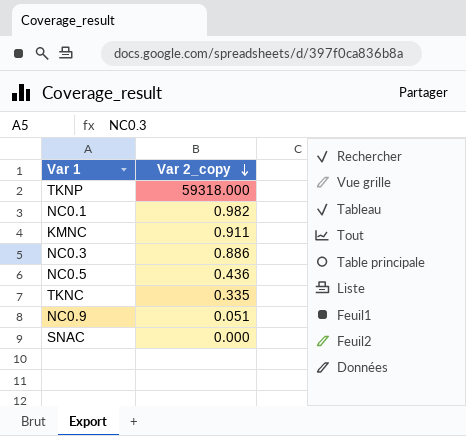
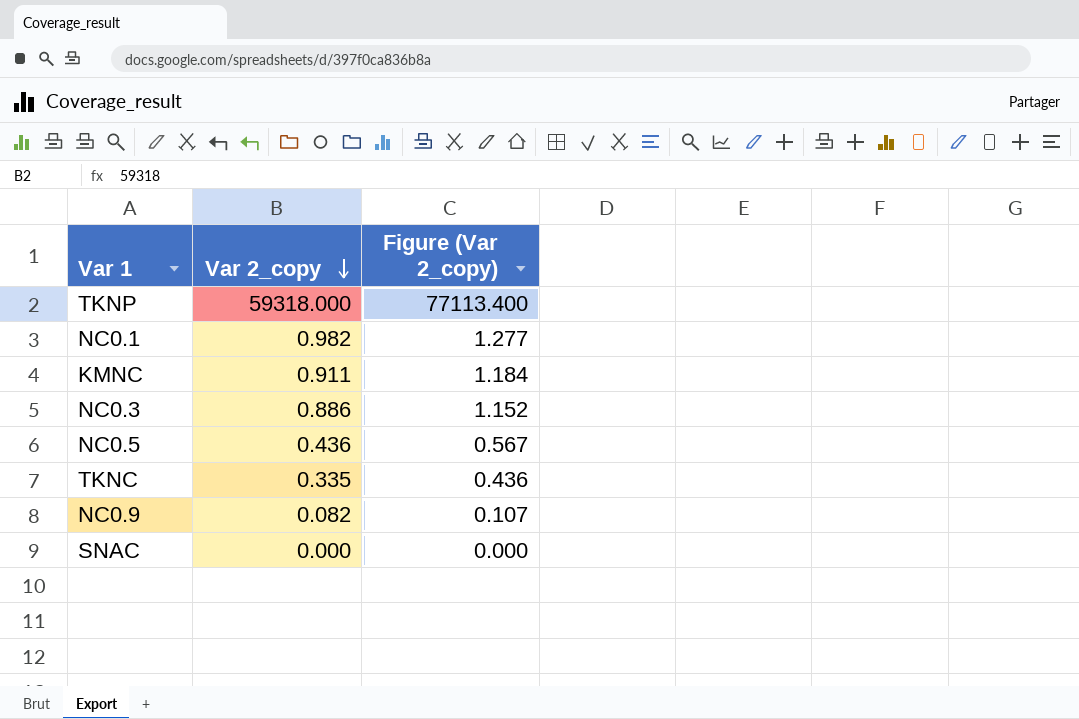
column Figure (Var 2_copy) | formula: none -> [Var 2_copy] * 1.3
NC0.9 | Var 2_copy: 0.051 -> 0.082

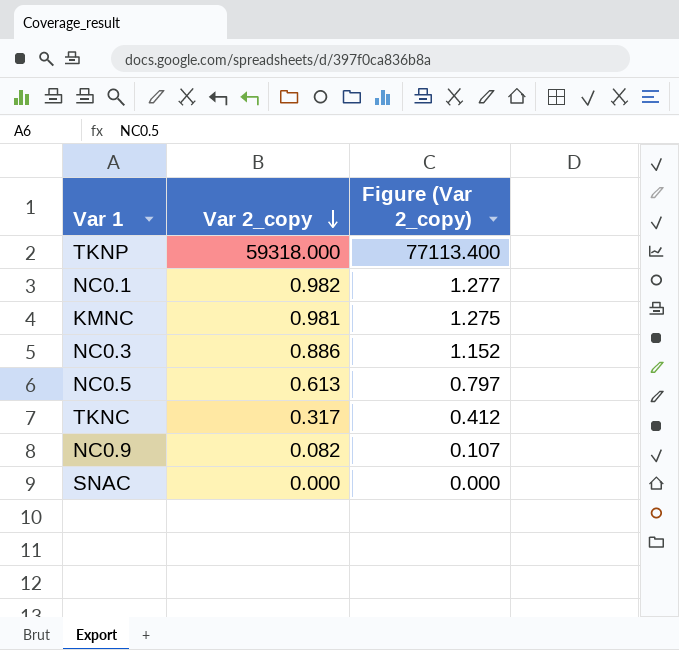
KMNC | Var 2_copy: 0.911 -> 0.981
KMNC | Figure (Var 2_copy): 1.184 -> 1.275
NC0.5 | Var 2_copy: 0.436 -> 0.613
NC0.5 | Figure (Var 2_copy): 0.567 -> 0.797
TKNC | Var 2_copy: 0.335 -> 0.317
TKNC | Figure (Var 2_copy): 0.436 -> 0.412

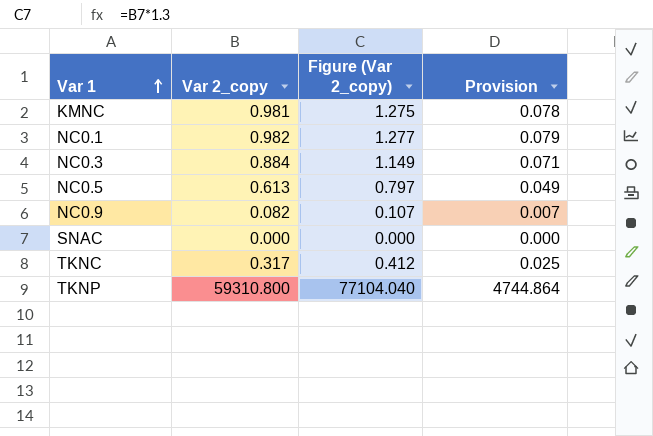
row order: Var 2_copy descending -> Var 1 ascending
column Provision | formula: none -> [Var 2_copy] * 0.08
NC0.3 | Var 2_copy: 0.886 -> 0.884
NC0.3 | Figure (Var 2_copy): 1.152 -> 1.149
TKNP | Var 2_copy: 59318.000 -> 59310.800
TKNP | Figure (Var 2_copy): 77113.400 -> 77104.040

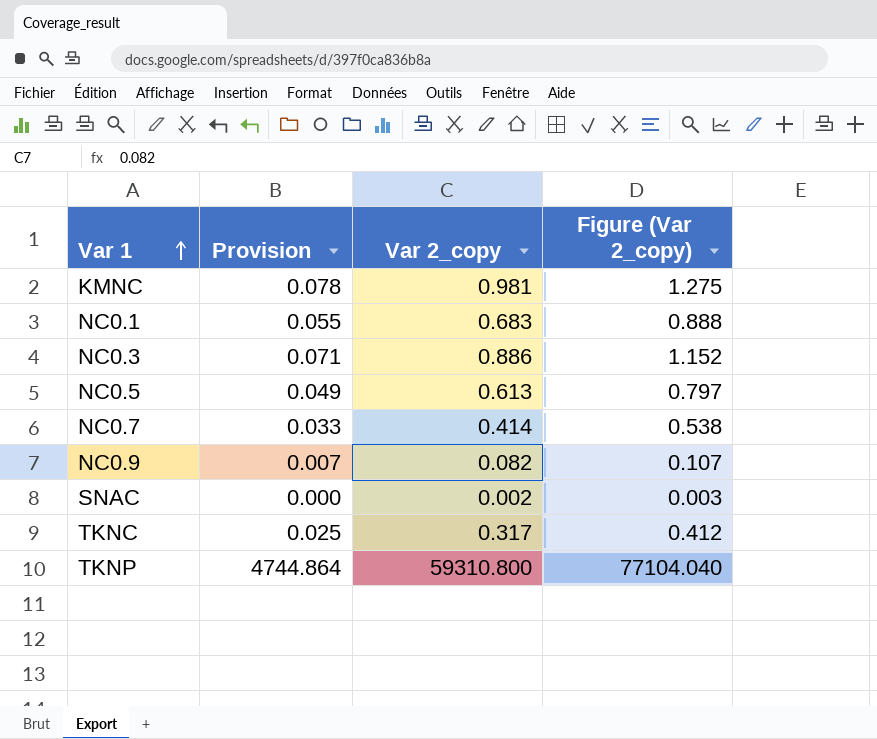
column Provision | position: 4 -> 2
NC0.1 | Provision: 0.079 -> 0.055
NC0.1 | Var 2_copy: 0.982 -> 0.683
NC0.1 | Figure (Var 2_copy): 1.277 -> 0.888
NC0.3 | Var 2_copy: 0.884 -> 0.886
NC0.3 | Figure (Var 2_copy): 1.149 -> 1.152
row NC0.7: none -> 0.033 | 0.414 | 0.538
SNAC | Var 2_copy: 0.000 -> 0.002
SNAC | Figure (Var 2_copy): 0.000 -> 0.003

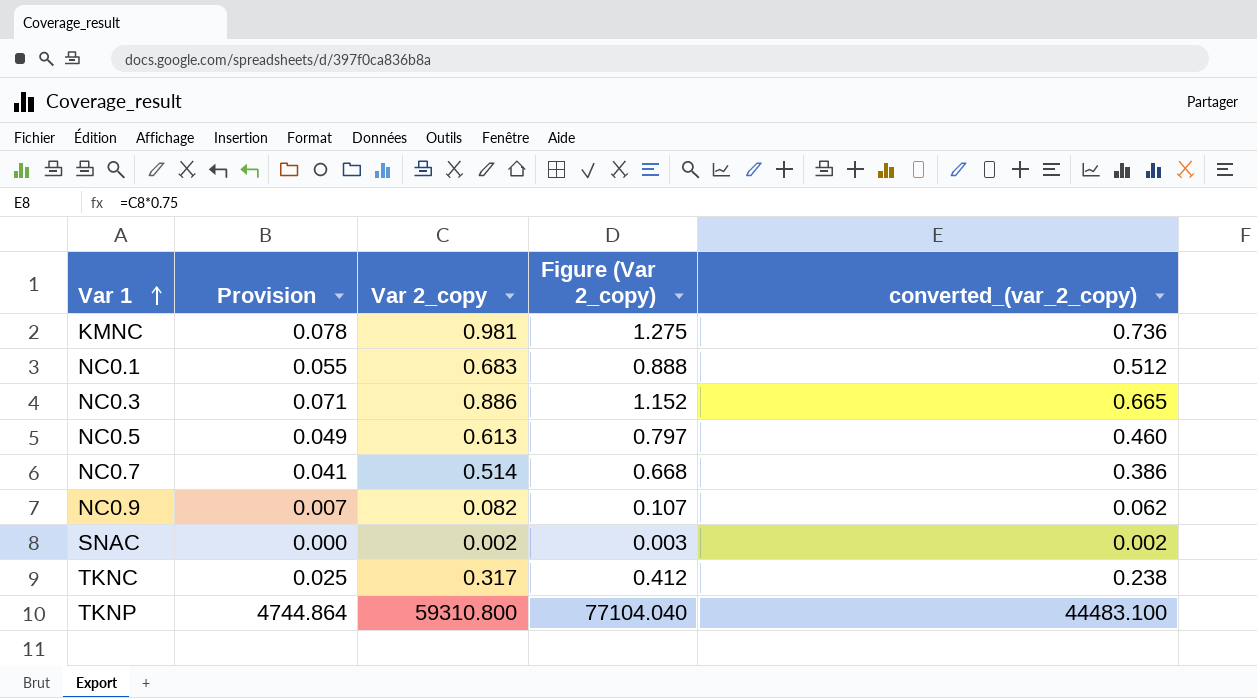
column converted_(var_2_copy) | formula: none -> [Var 2_copy] * 0.75
NC0.7 | Provision: 0.033 -> 0.041
NC0.7 | Var 2_copy: 0.414 -> 0.514
NC0.7 | Figure (Var 2_copy): 0.538 -> 0.668

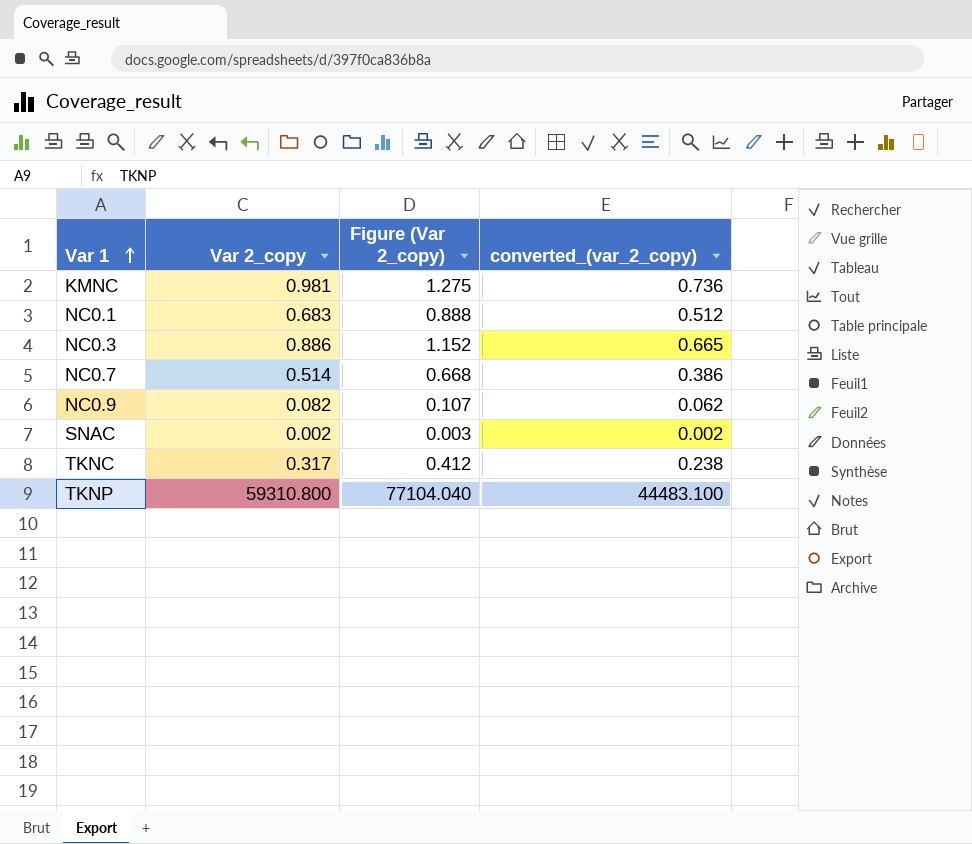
column Provision | formula: [Var 2_copy] * 0.08 -> none
row NC0.5: 0.049 | 0.613 | 0.797 | 0.460 -> none

